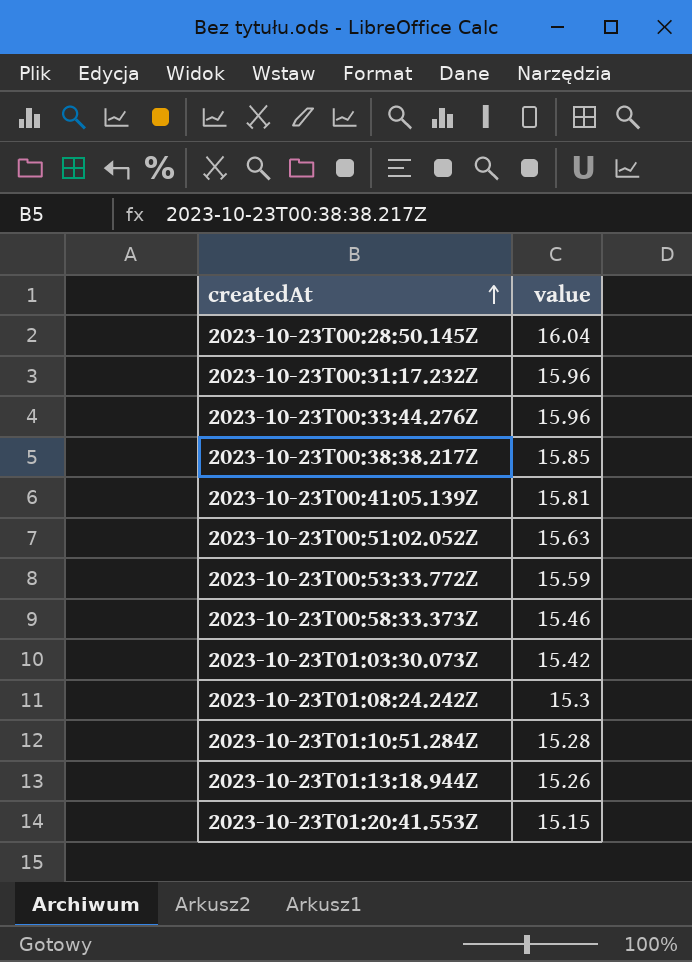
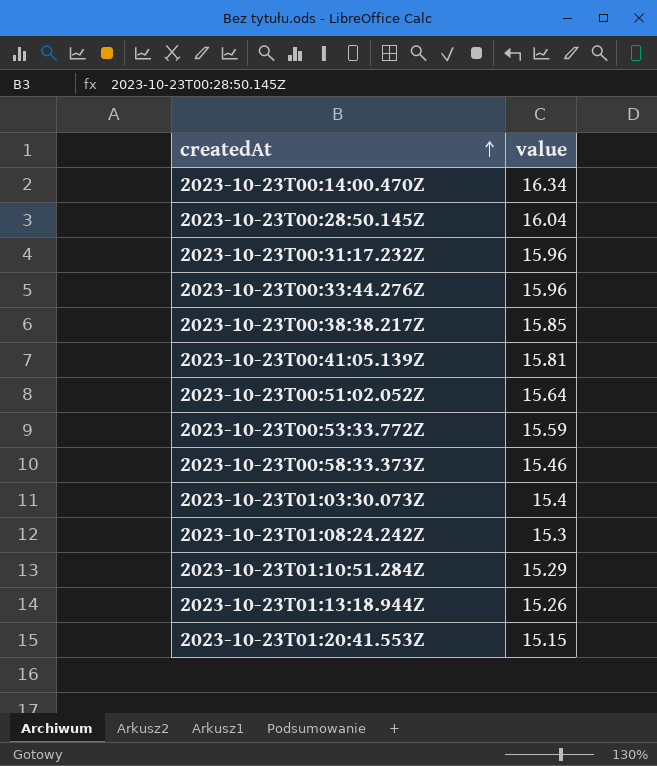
row 2023-10-23T00:14:00.470Z: none -> 16.34
2023-10-23T00:51:02.052Z | value: 15.63 -> 15.64
2023-10-23T01:03:30.073Z | value: 15.42 -> 15.4
2023-10-23T01:10:51.284Z | value: 15.28 -> 15.29

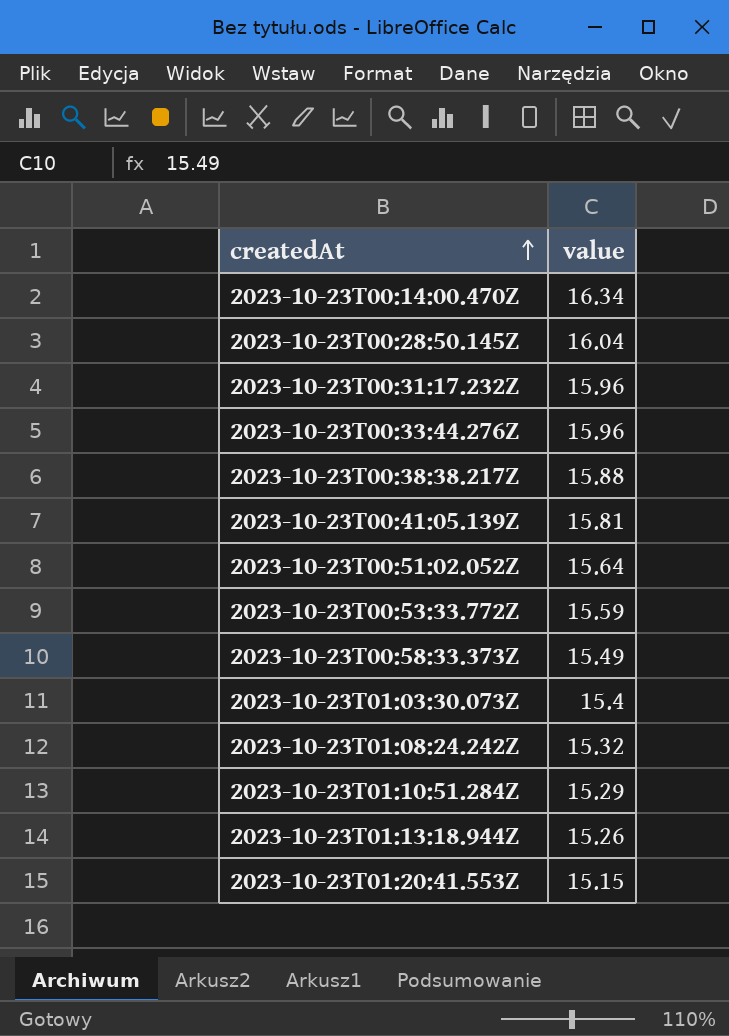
2023-10-23T00:38:38.217Z | value: 15.85 -> 15.88
2023-10-23T00:58:33.373Z | value: 15.46 -> 15.49
2023-10-23T01:08:24.242Z | value: 15.3 -> 15.32

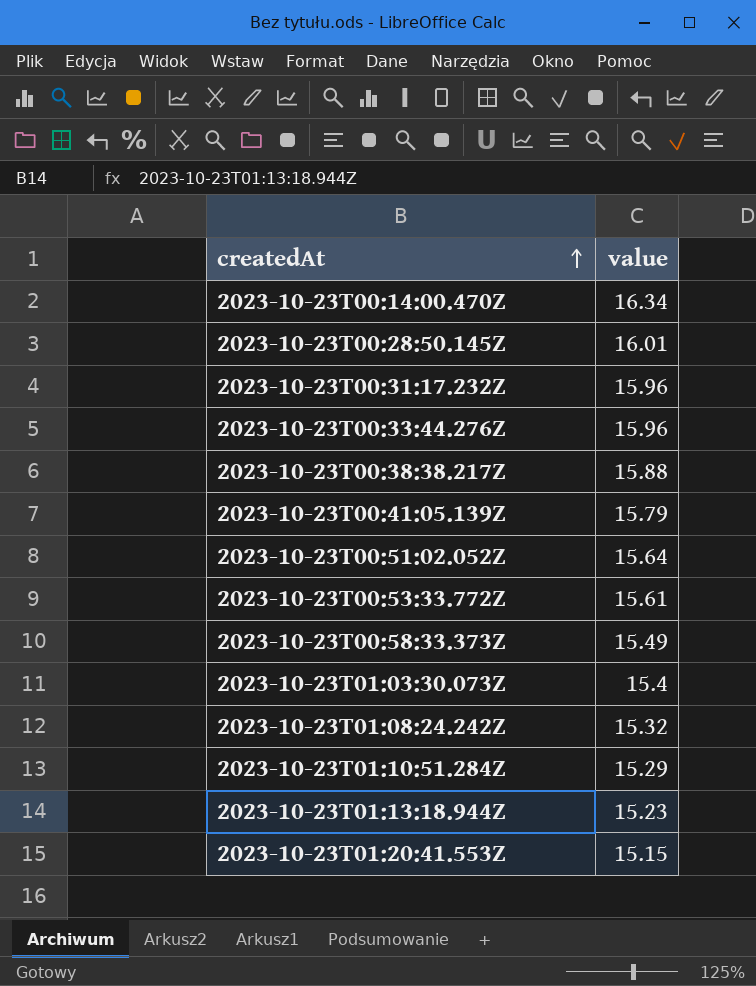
2023-10-23T00:28:50.145Z | value: 16.04 -> 16.01
2023-10-23T00:41:05.139Z | value: 15.81 -> 15.79
2023-10-23T00:53:33.772Z | value: 15.59 -> 15.61
2023-10-23T01:13:18.944Z | value: 15.26 -> 15.23

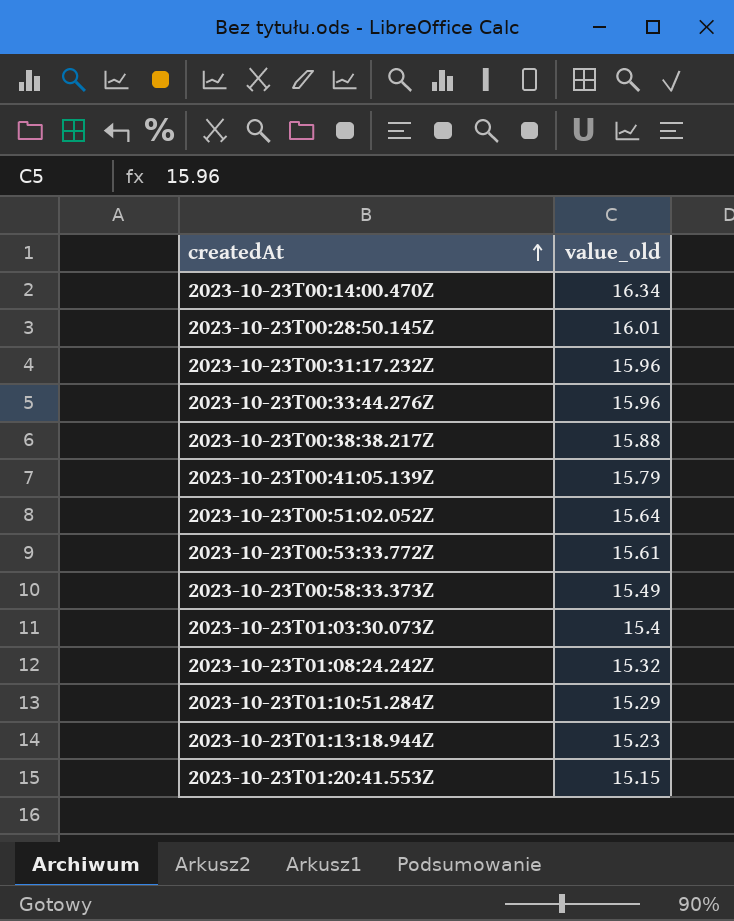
column name: value -> value_old

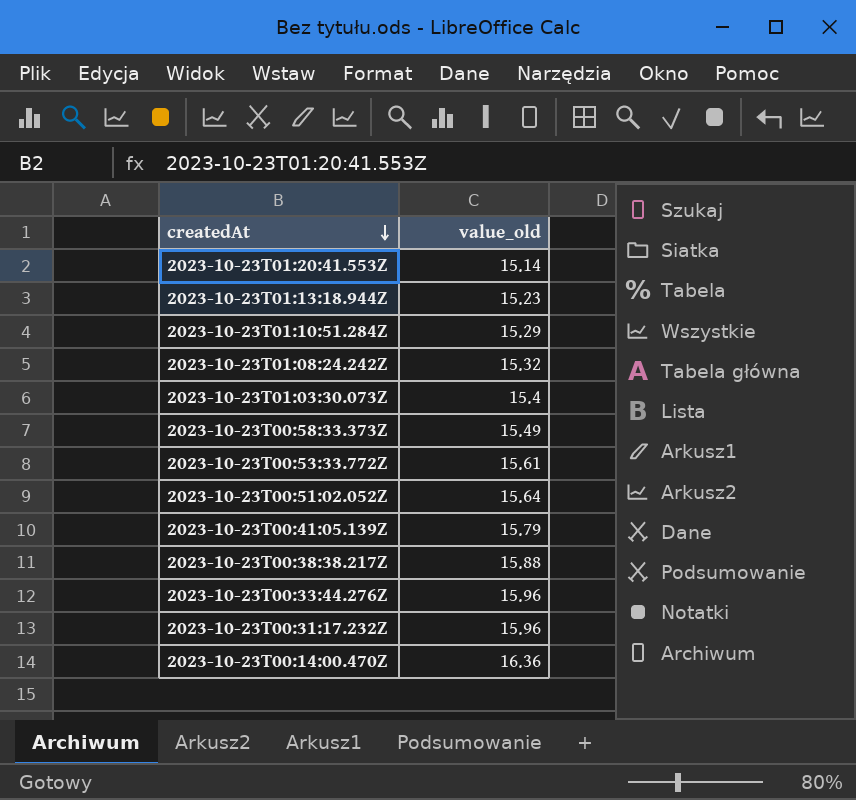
row order: createdAt ascending -> createdAt descending
row 2023-10-23T00:28:50.145Z: 16.01 -> none
2023-10-23T01:20:41.553Z | value_old: 15.15 -> 15.14
2023-10-23T00:14:00.470Z | value_old: 16.34 -> 16.36

